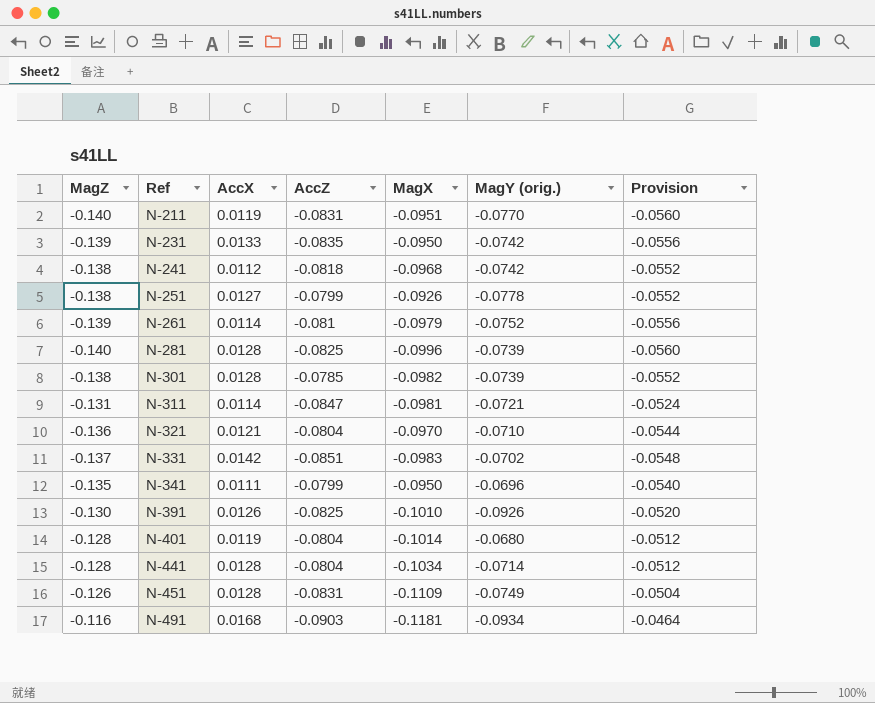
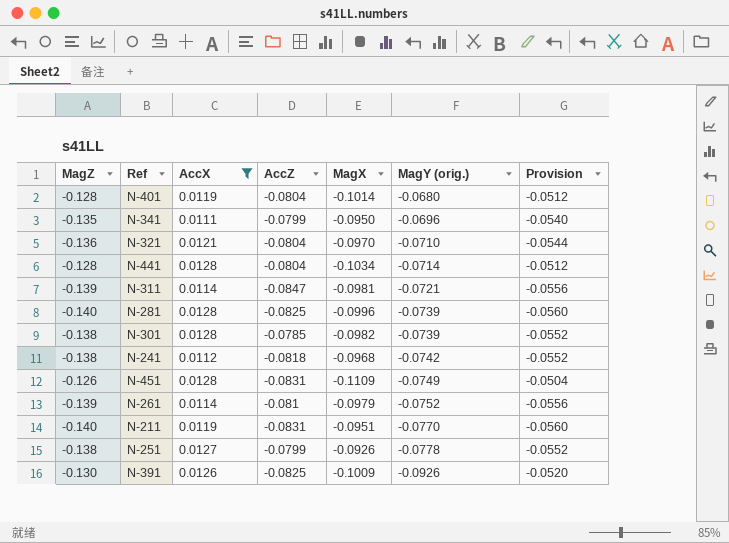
filter: none -> AccX <= 0.0128
row order: Ref ascending -> MagY (orig.) descending
N-311 | MagZ: -0.131 -> -0.139
N-311 | Provision: -0.0524 -> -0.0556
N-391 | MagX: -0.1010 -> -0.1009

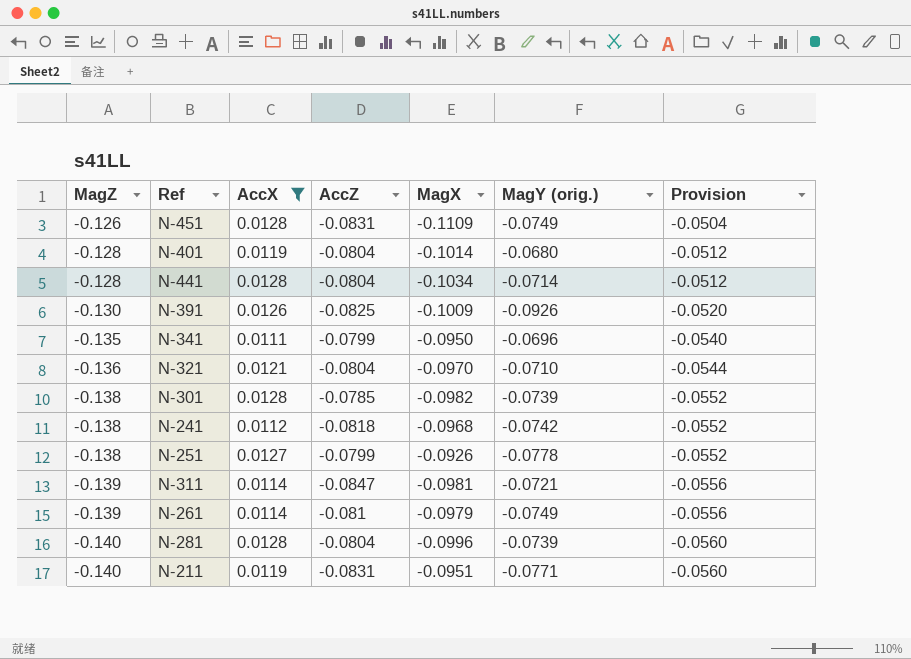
row order: MagY (orig.) descending -> MagZ descending
N-261 | MagY (orig.): -0.0752 -> -0.0749
N-281 | AccZ: -0.0825 -> -0.0804
N-211 | MagY (orig.): -0.0770 -> -0.0771

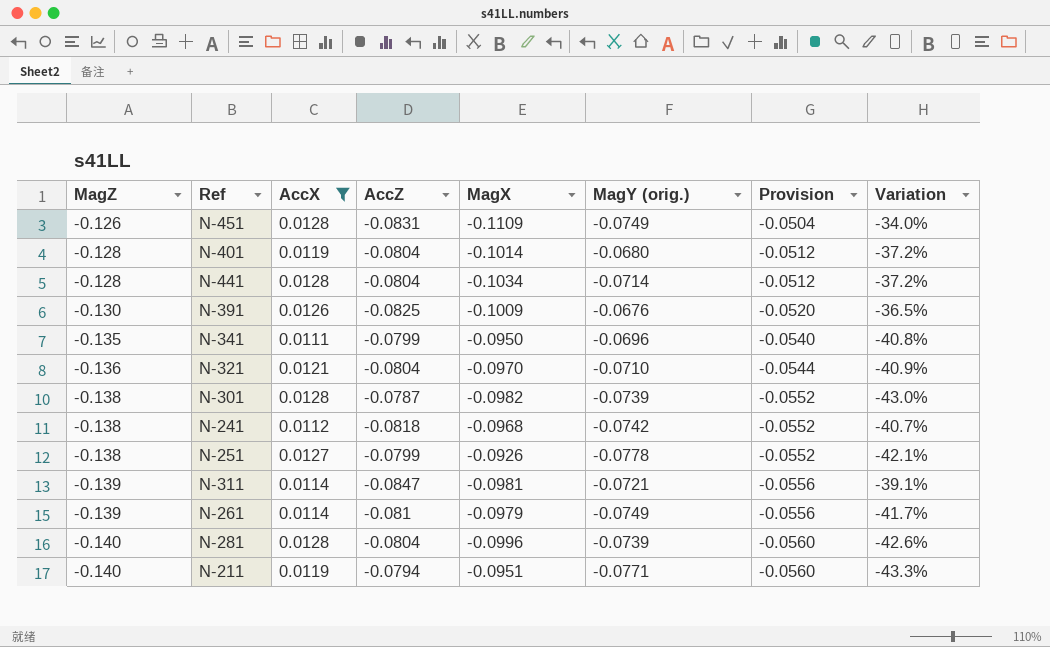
column Variation | formula: none -> ([AccZ] - [MagZ]) / [MagZ]
N-391 | MagY (orig.): -0.0926 -> -0.0676
N-301 | AccZ: -0.0785 -> -0.0787
N-211 | AccZ: -0.0831 -> -0.0794

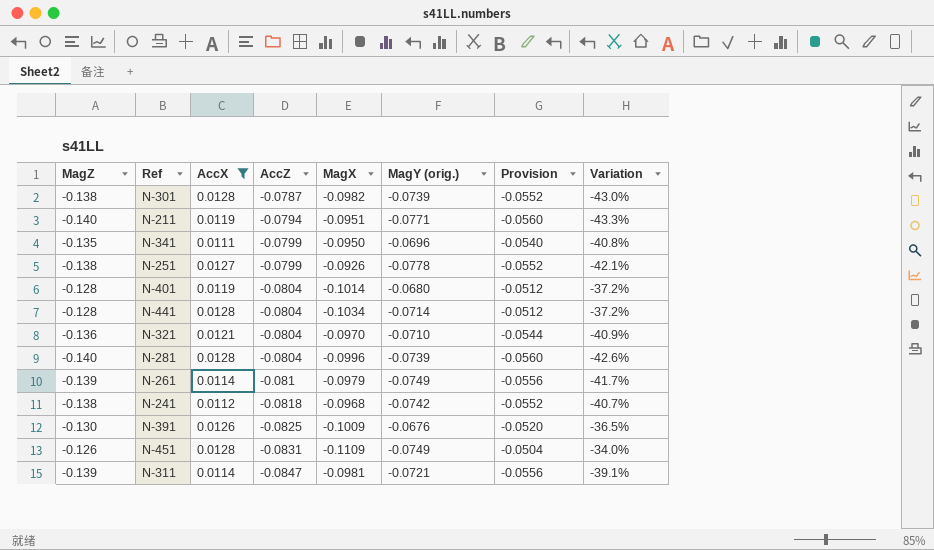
row order: MagZ descending -> AccZ descending

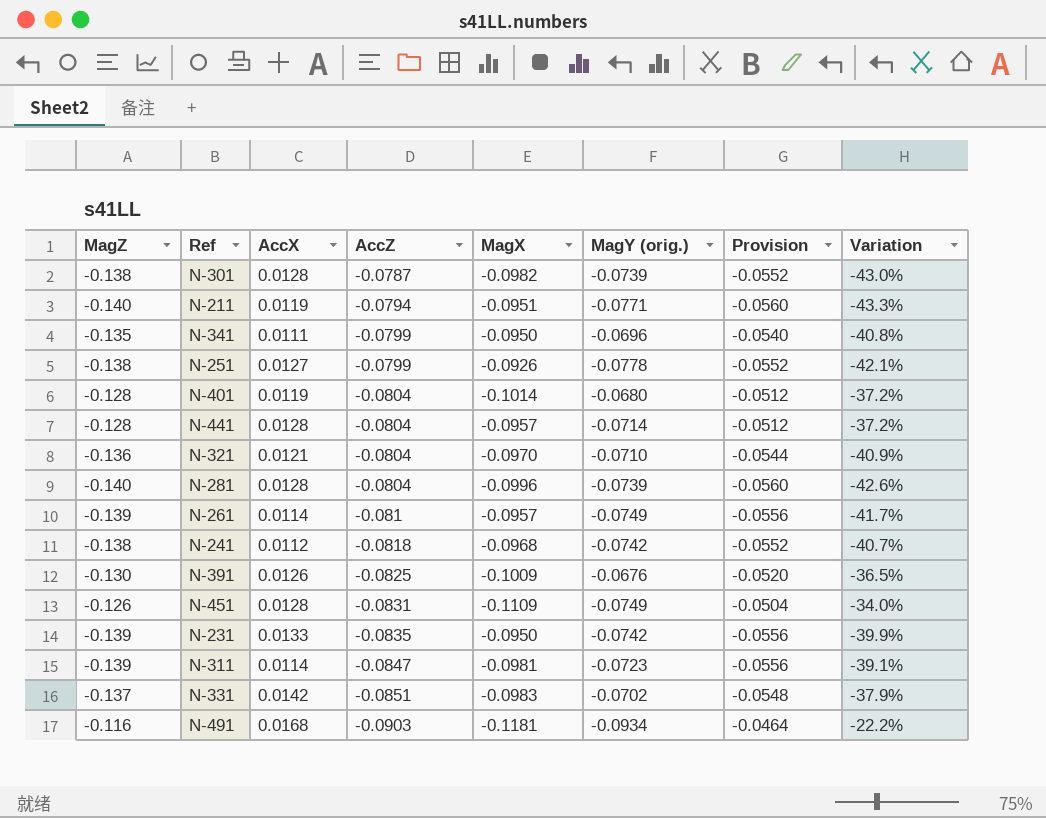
filter: AccX <= 0.0128 -> none
N-441 | MagX: -0.1034 -> -0.0957
N-261 | MagX: -0.0979 -> -0.0957
N-311 | MagY (orig.): -0.0721 -> -0.0723

